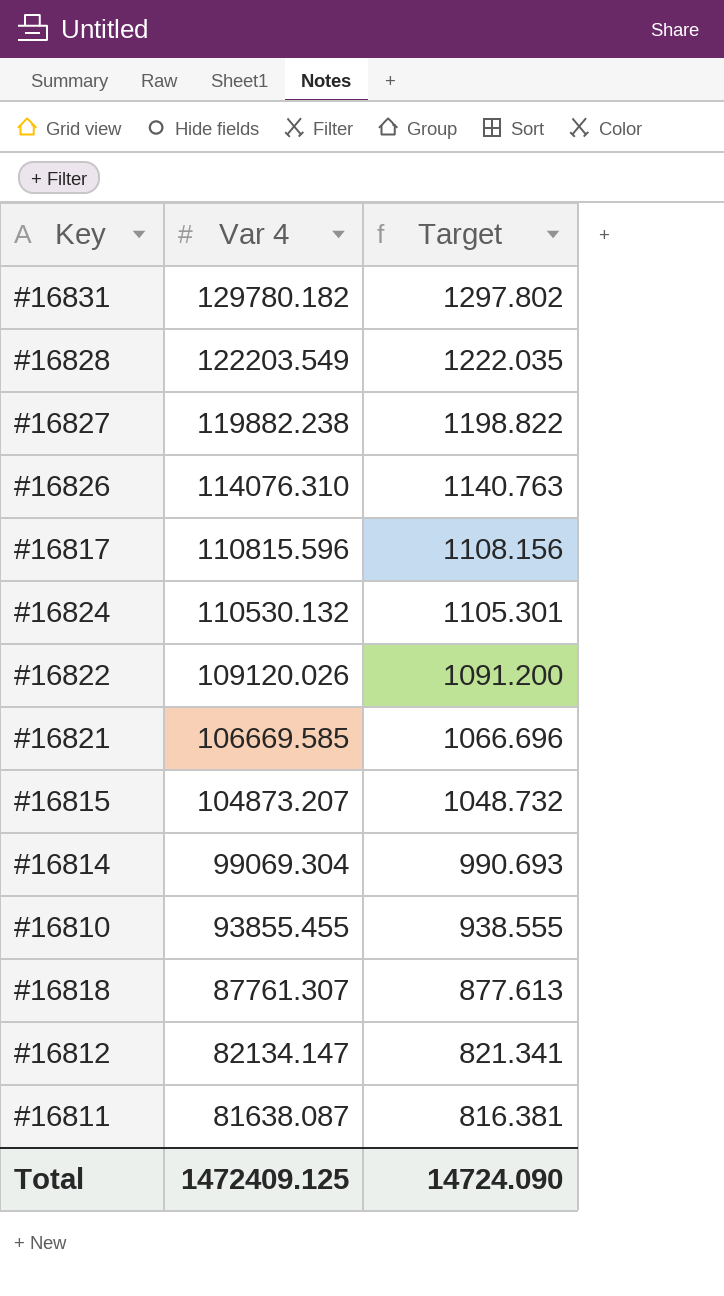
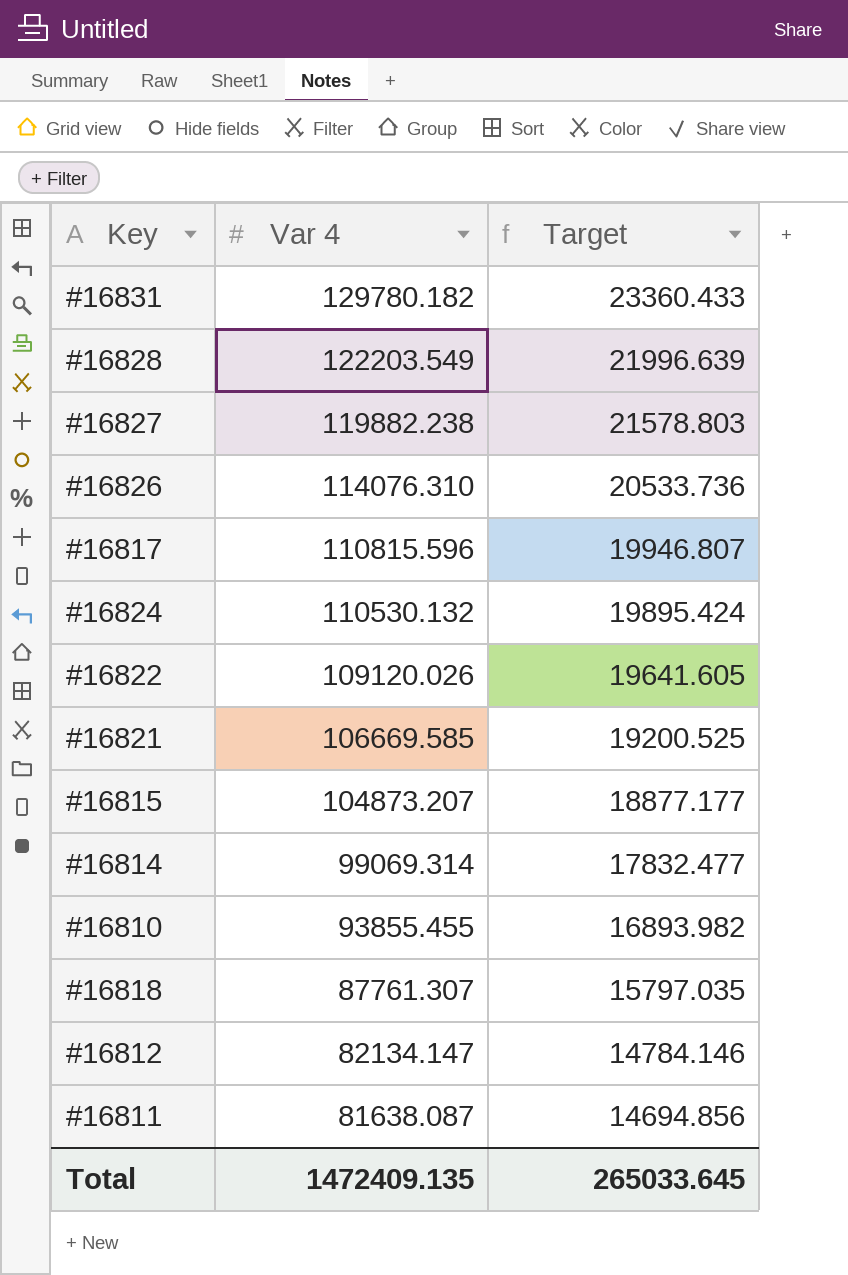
column Target | formula: [Var 4] * 0.01 -> [Var 4] * 0.18
#16814 | Var 4: 99069.304 -> 99069.314
Total | Var 4: 1472409.125 -> 1472409.135
Total | Target: 14724.090 -> 265033.645

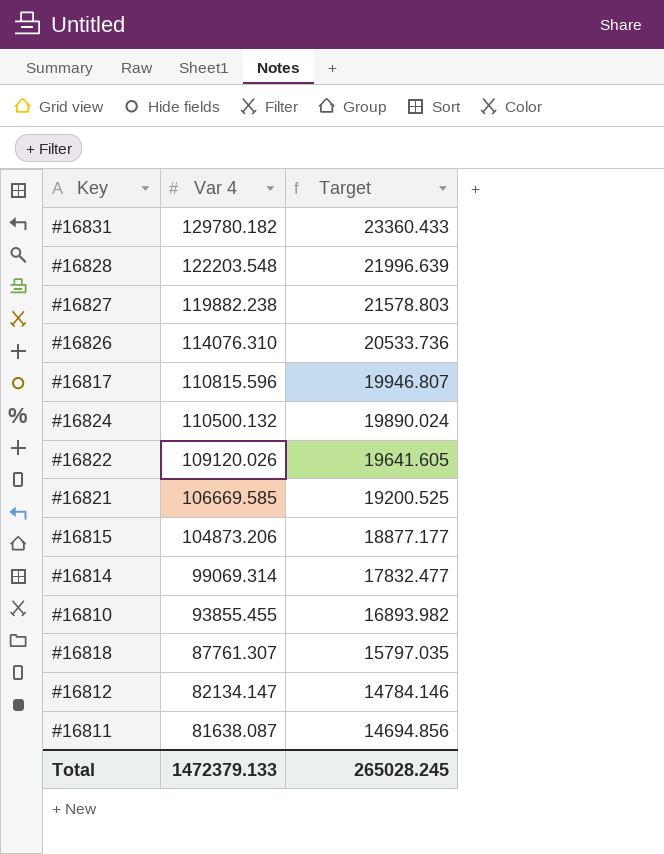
#16828 | Var 4: 122203.549 -> 122203.548
#16824 | Var 4: 110530.132 -> 110500.132
#16824 | Target: 19895.424 -> 19890.024
#16815 | Var 4: 104873.207 -> 104873.206
Total | Var 4: 1472409.135 -> 1472379.133
Total | Target: 265033.645 -> 265028.245

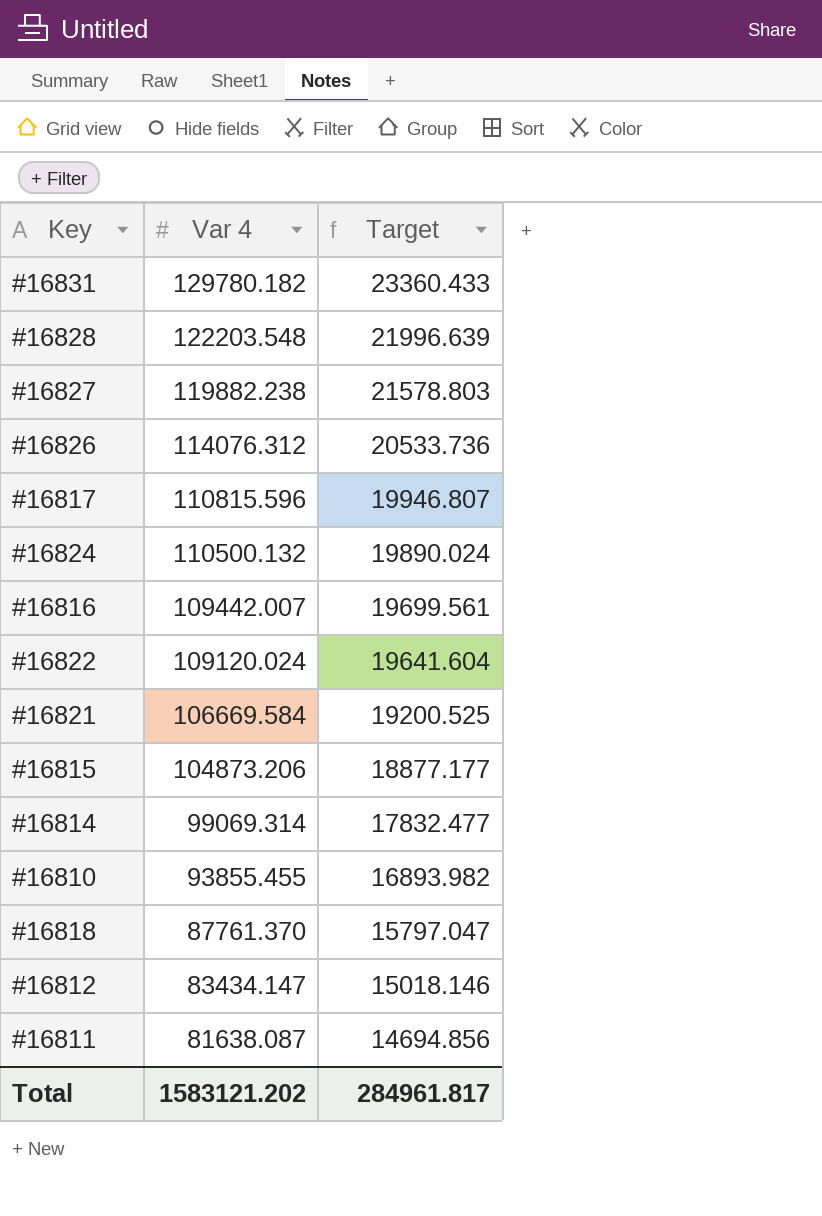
#16826 | Var 4: 114076.310 -> 114076.312
row #16816: none -> 109442.007 | 19699.561
#16822 | Var 4: 109120.026 -> 109120.024
#16822 | Target: 19641.605 -> 19641.604
#16821 | Var 4: 106669.585 -> 106669.584
#16818 | Var 4: 87761.307 -> 87761.370
#16818 | Target: 15797.035 -> 15797.047
#16812 | Var 4: 82134.147 -> 83434.147
#16812 | Target: 14784.146 -> 15018.146
Total | Var 4: 1472379.133 -> 1583121.202
Total | Target: 265028.245 -> 284961.817

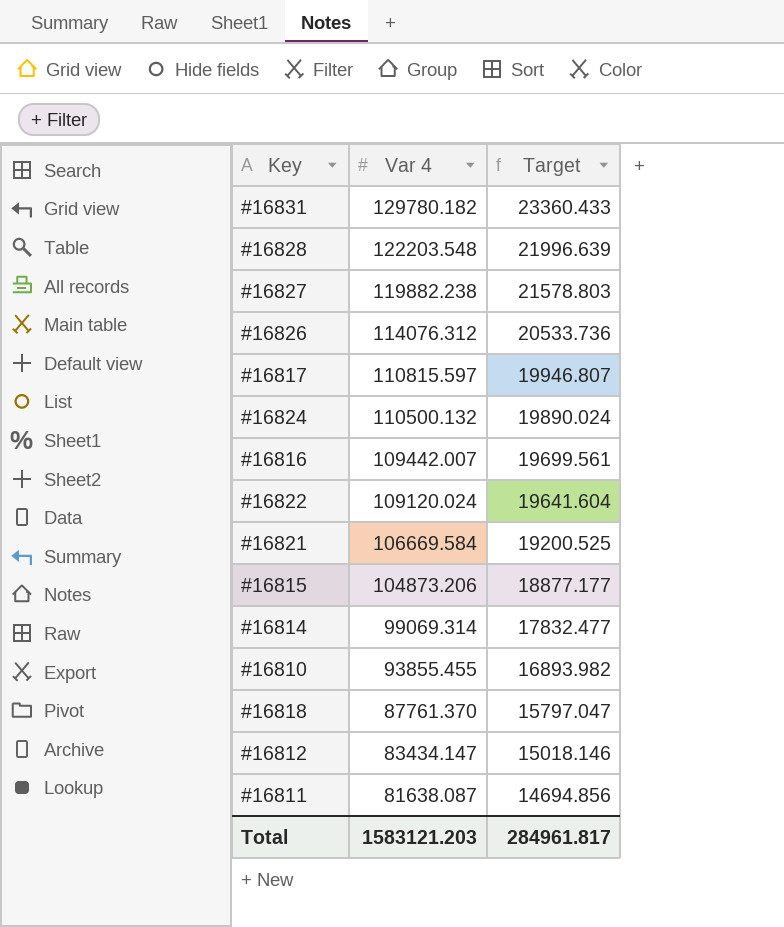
#16817 | Var 4: 110815.596 -> 110815.597
Total | Var 4: 1583121.202 -> 1583121.203

